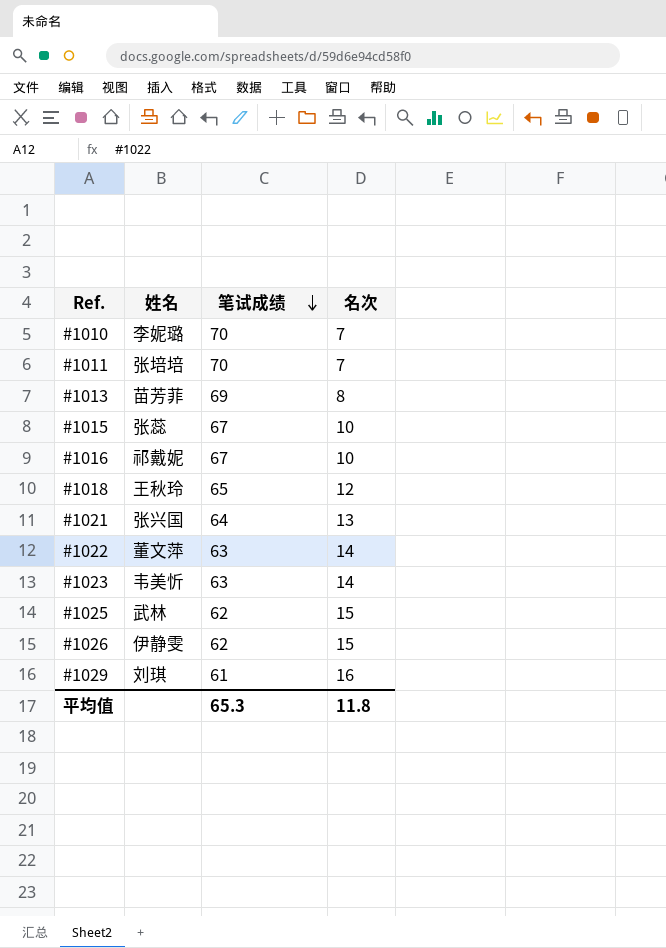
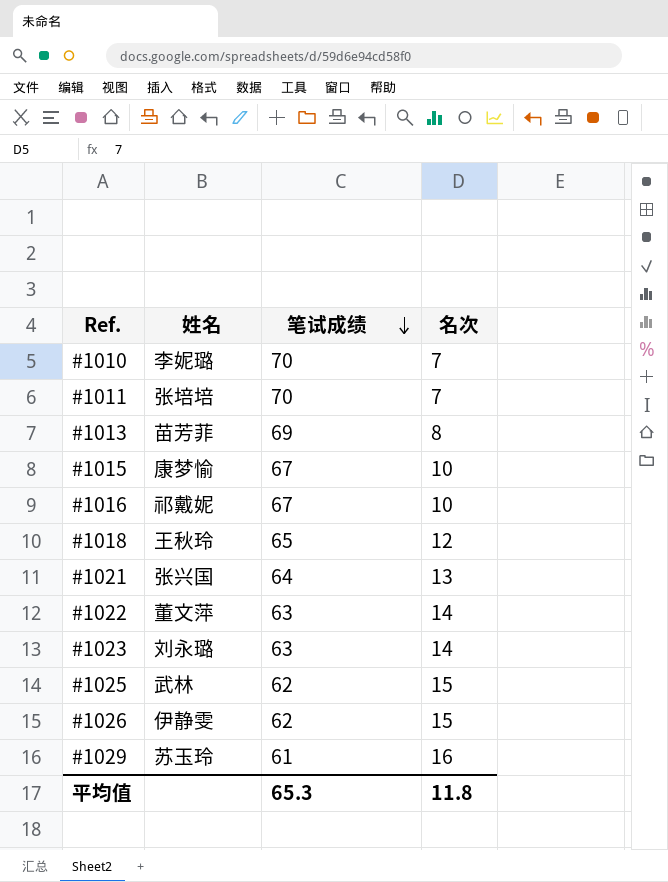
#1015 | 姓名: 张蕊 -> 康梦愉
#1023 | 姓名: 韦美忻 -> 刘永璐
#1029 | 姓名: 刘琪 -> 苏玉玲

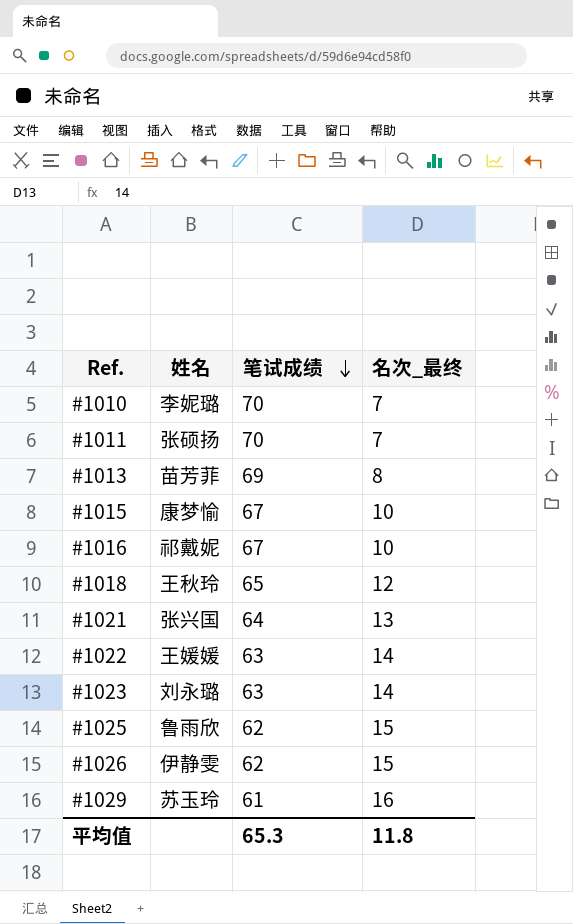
column name: 名次 -> 名次_最终
#1011 | 姓名: 张培培 -> 张硕扬
#1022 | 姓名: 董文萍 -> 王媛媛
#1025 | 姓名: 武林 -> 鲁雨欣

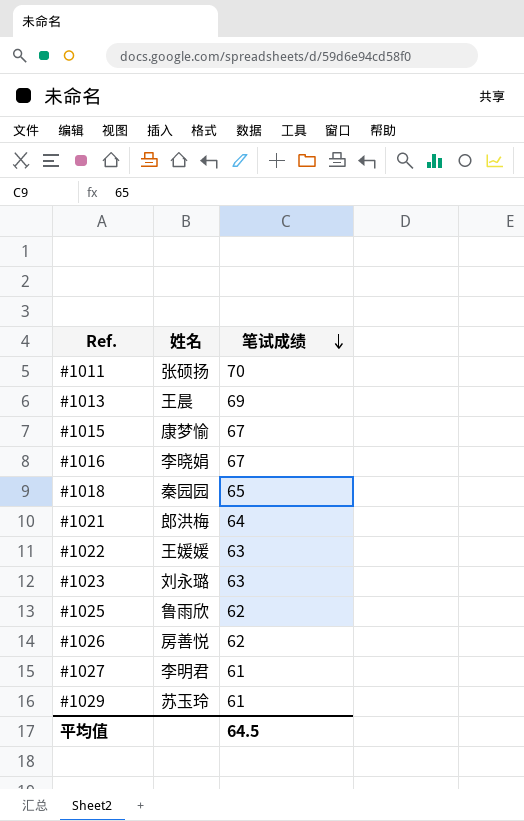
column 名次_最终 | position: 4 -> none
row #1010: 李妮璐 | 70 | 7 -> none
#1013 | 姓名: 苗芳菲 -> 王晨
#1016 | 姓名: 祁戴妮 -> 李晓娟
#1018 | 姓名: 王秋玲 -> 秦园园
#1021 | 姓名: 张兴国 -> 郎洪梅
#1026 | 姓名: 伊静雯 -> 房善悦
row #1027: none -> 李明君 | 61
平均值 | 笔试成绩: 65.3 -> 64.5

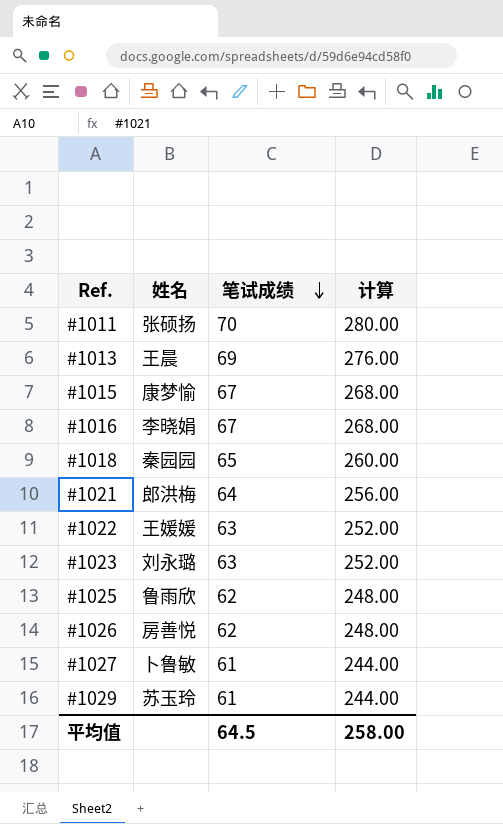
column 计算 | formula: none -> [笔试成绩] * 4
#1027 | 姓名: 李明君 -> 卜鲁敏

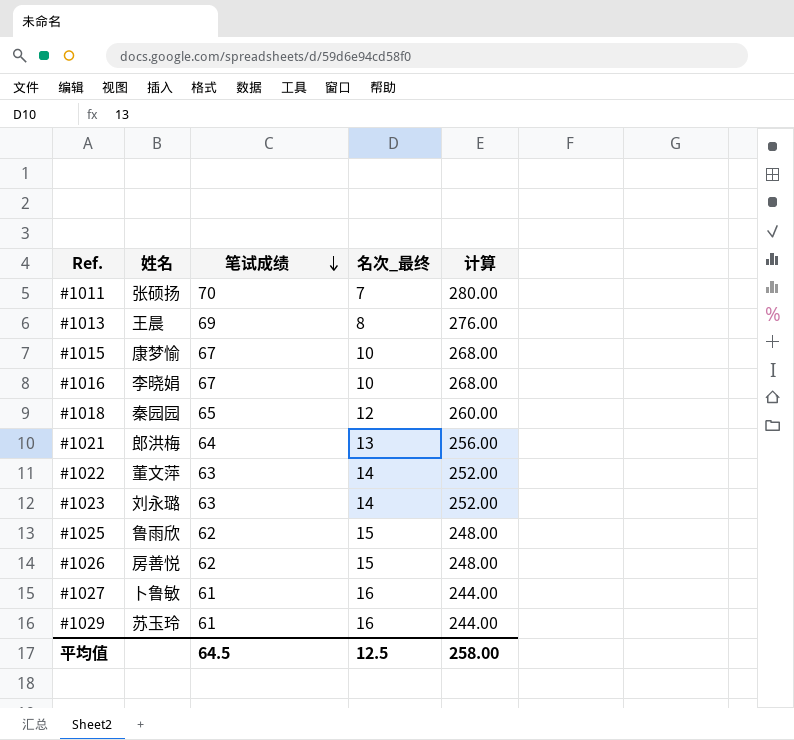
column 名次_最终 | position: none -> 4
#1022 | 姓名: 王媛媛 -> 董文萍

